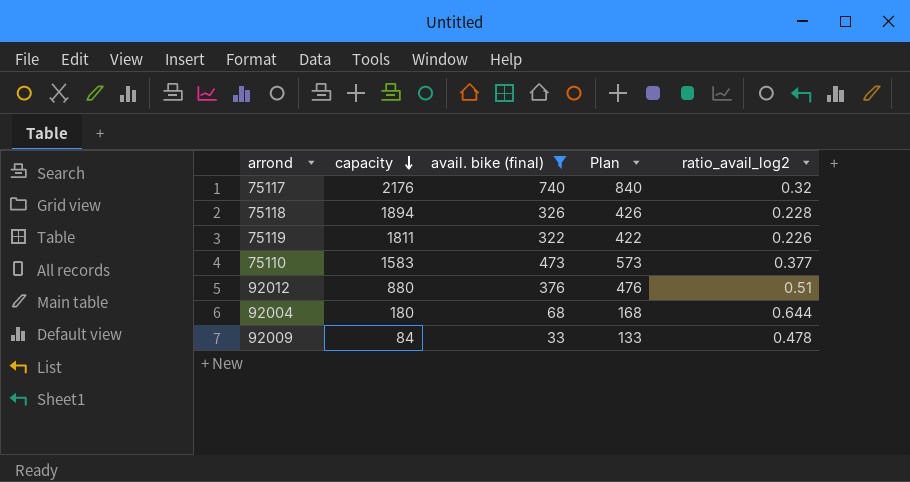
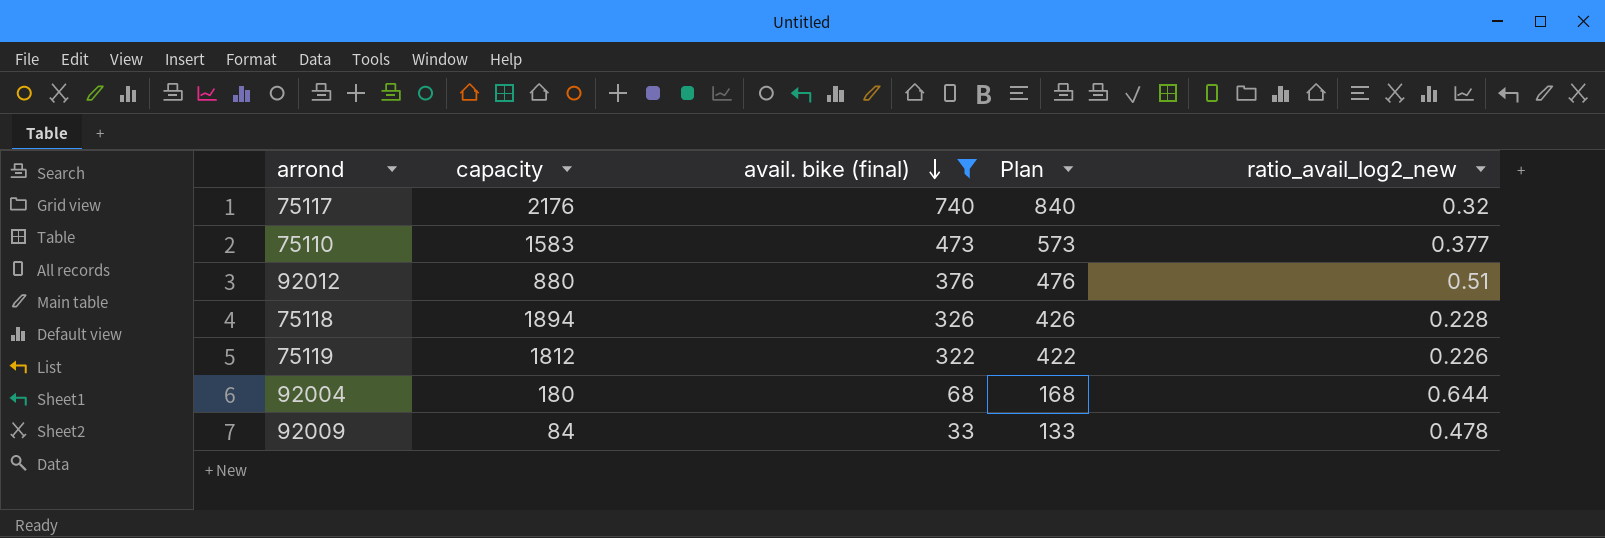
row order: capacity descending -> avail. bike (final) descending
column name: ratio_avail_log2 -> ratio_avail_log2_new
75119 | capacity: 1811 -> 1812

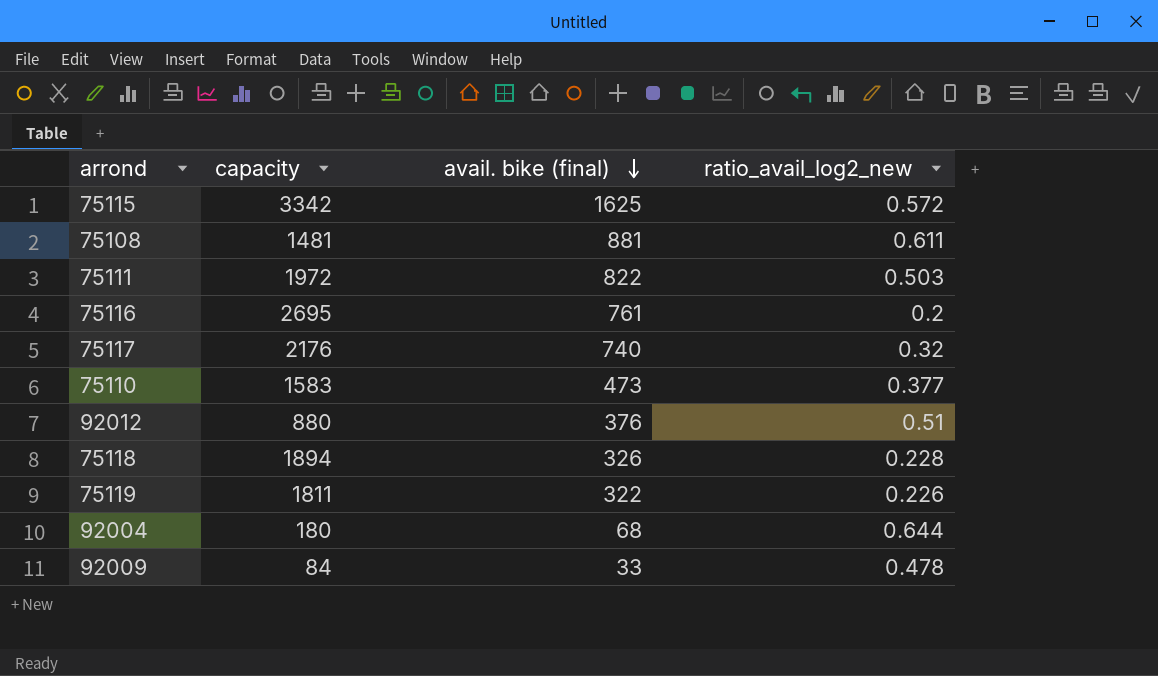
filter: avail. bike (final) <= 740 -> none
column Plan | formula: [avail. bike (final)] + 100 -> none
75119 | capacity: 1812 -> 1811

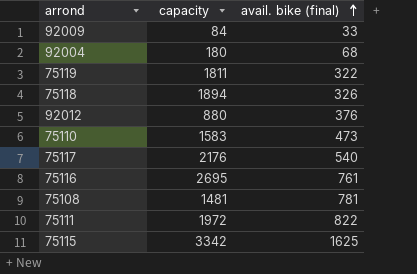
row order: avail. bike (final) descending -> avail. bike (final) ascending
column ratio_avail_log2_new | position: 4 -> none
75117 | avail. bike (final): 740 -> 540
75108 | avail. bike (final): 881 -> 781

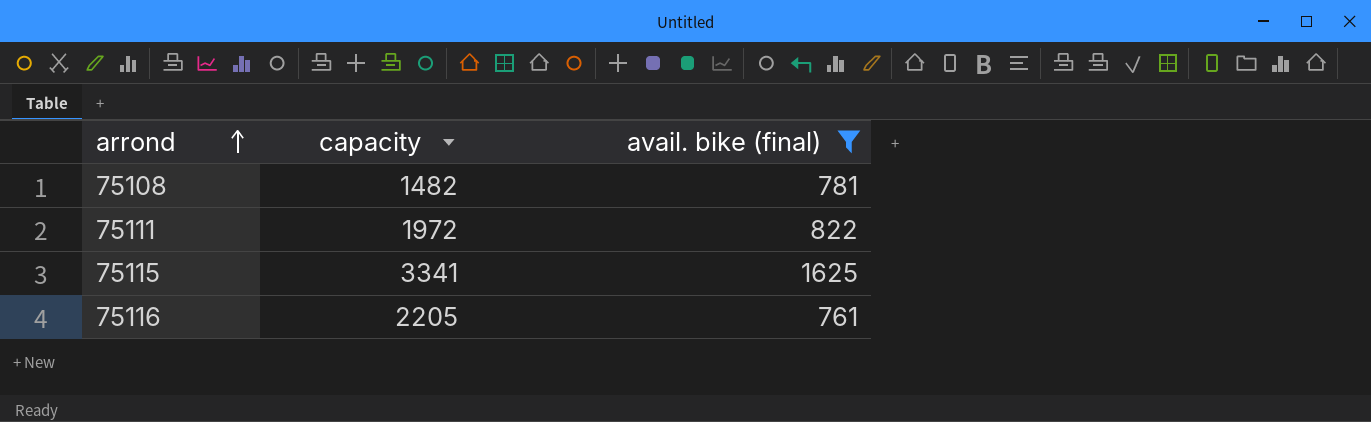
filter: none -> avail. bike (final) >= 761
row order: avail. bike (final) ascending -> arrond ascending
75108 | capacity: 1481 -> 1482
75115 | capacity: 3342 -> 3341
75116 | capacity: 2695 -> 2205

